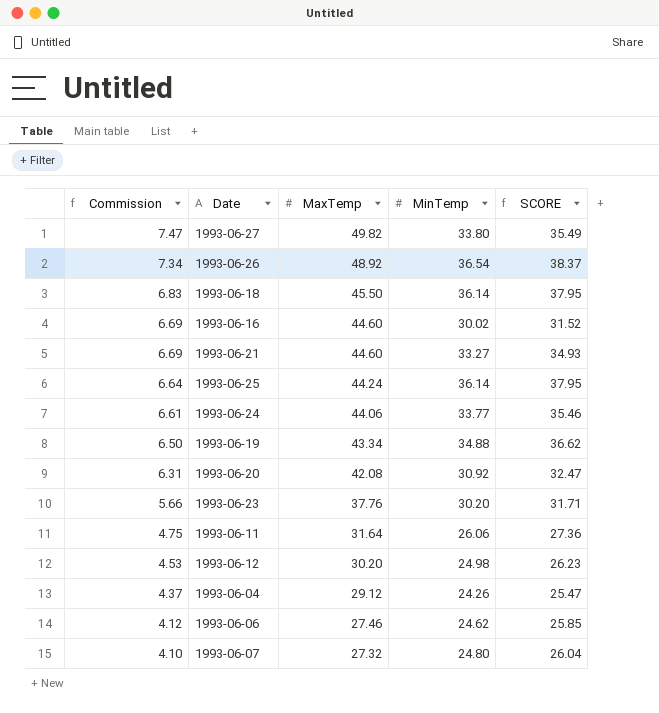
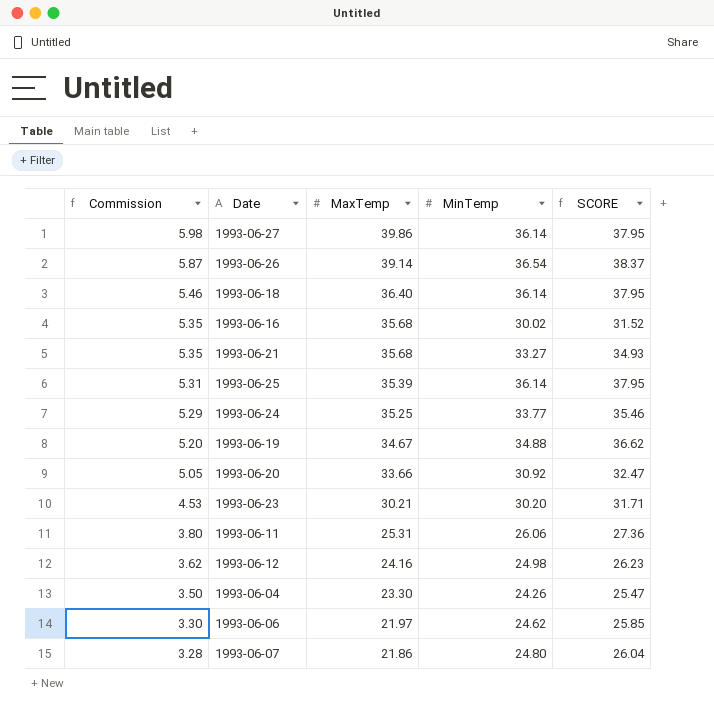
1993-06-27 | Commission: 7.47 -> 5.98
1993-06-27 | MaxTemp: 49.82 -> 39.86
1993-06-27 | MinTemp: 33.80 -> 36.14
1993-06-27 | SCORE: 35.49 -> 37.95
1993-06-26 | Commission: 7.34 -> 5.87
1993-06-26 | MaxTemp: 48.92 -> 39.14
1993-06-18 | Commission: 6.83 -> 5.46
1993-06-18 | MaxTemp: 45.50 -> 36.40
1993-06-16 | Commission: 6.69 -> 5.35
1993-06-16 | MaxTemp: 44.60 -> 35.68
1993-06-21 | Commission: 6.69 -> 5.35
1993-06-21 | MaxTemp: 44.60 -> 35.68
1993-06-25 | Commission: 6.64 -> 5.31
1993-06-25 | MaxTemp: 44.24 -> 35.39
1993-06-24 | Commission: 6.61 -> 5.29
1993-06-24 | MaxTemp: 44.06 -> 35.25
1993-06-19 | Commission: 6.50 -> 5.20
1993-06-19 | MaxTemp: 43.34 -> 34.67
1993-06-20 | Commission: 6.31 -> 5.05
1993-06-20 | MaxTemp: 42.08 -> 33.66
1993-06-23 | Commission: 5.66 -> 4.53
1993-06-23 | MaxTemp: 37.76 -> 30.21
1993-06-11 | Commission: 4.75 -> 3.80
1993-06-11 | MaxTemp: 31.64 -> 25.31
1993-06-12 | Commission: 4.53 -> 3.62
1993-06-12 | MaxTemp: 30.20 -> 24.16
1993-06-04 | Commission: 4.37 -> 3.50
1993-06-04 | MaxTemp: 29.12 -> 23.30
1993-06-06 | Commission: 4.12 -> 3.30
1993-06-06 | MaxTemp: 27.46 -> 21.97
1993-06-07 | Commission: 4.10 -> 3.28
1993-06-07 | MaxTemp: 27.32 -> 21.86

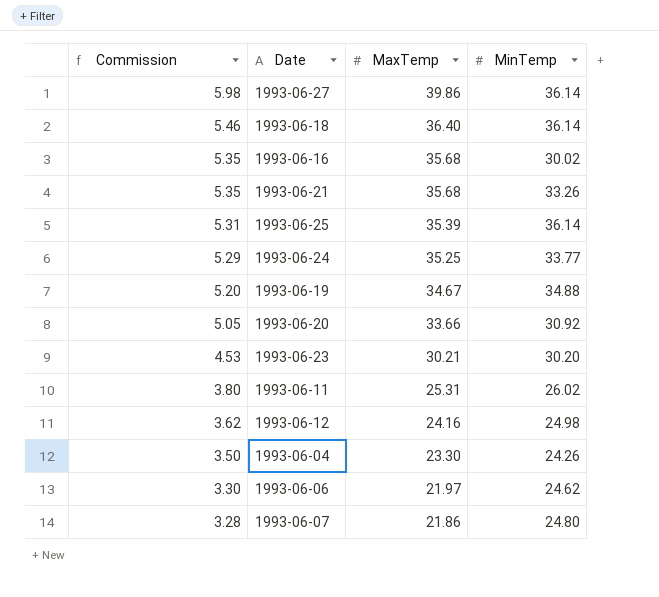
column SCORE | formula: [MinTemp] * 1.05 -> none
row 1993-06-26: 5.87 | 39.14 | 36.54 | 38.37 -> none
1993-06-21 | MinTemp: 33.27 -> 33.26
1993-06-11 | MinTemp: 26.06 -> 26.02

